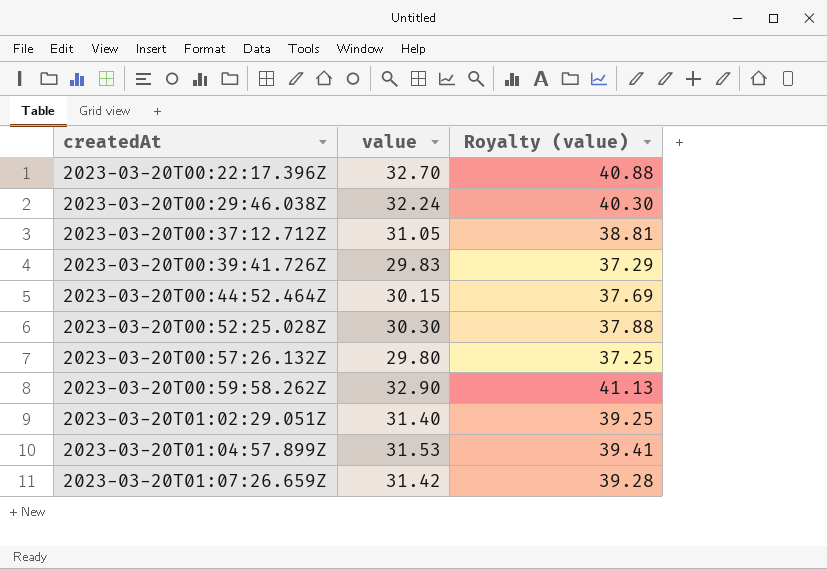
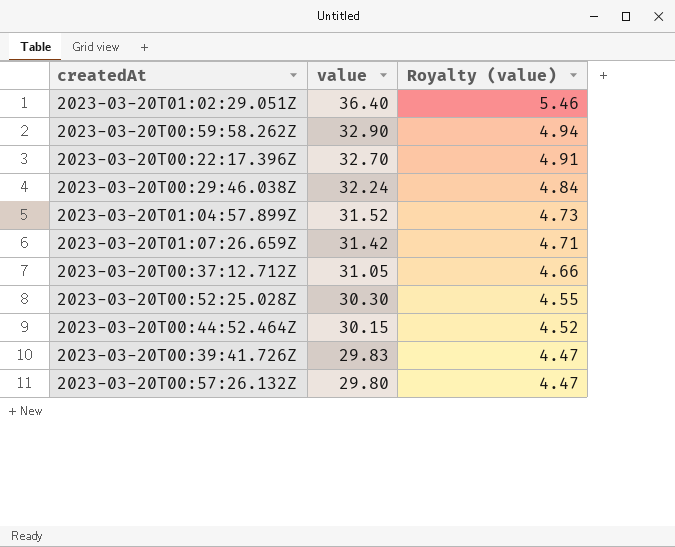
row order: createdAt ascending -> value descending
column Royalty (value) | formula: [value] * 1.25 -> [value] * 0.15
2023-03-20T01:02:29.051Z | value: 31.40 -> 36.40
2023-03-20T01:04:57.899Z | value: 31.53 -> 31.52

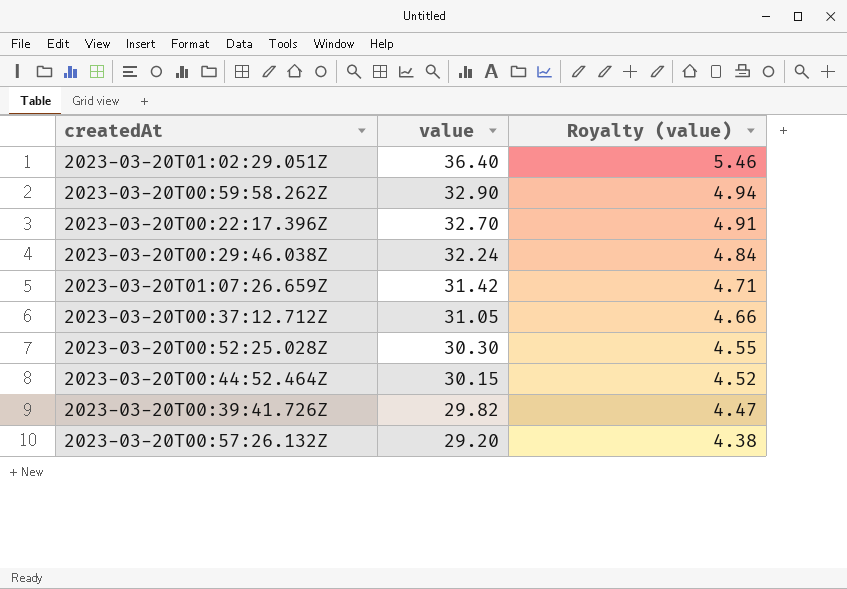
row 2023-03-20T01:04:57.899Z: 31.52 | 4.73 -> none
2023-03-20T00:39:41.726Z | value: 29.83 -> 29.82
2023-03-20T00:57:26.132Z | value: 29.80 -> 29.20
2023-03-20T00:57:26.132Z | Royalty (value): 4.47 -> 4.38

